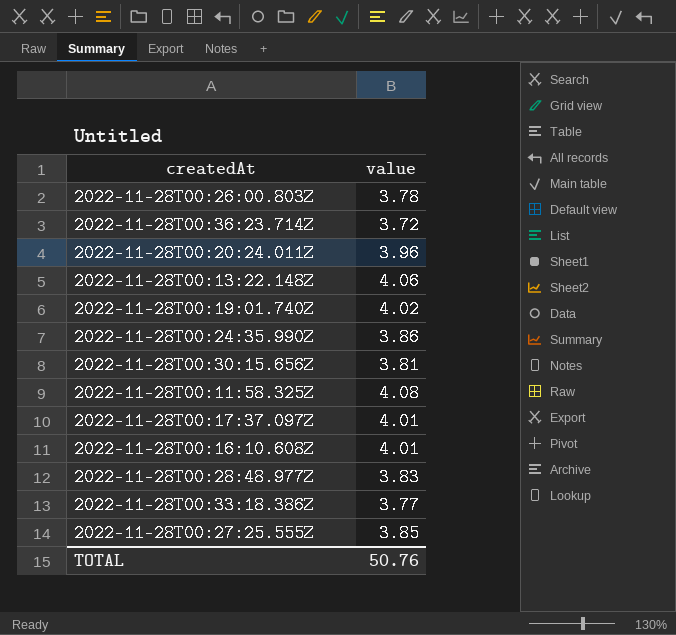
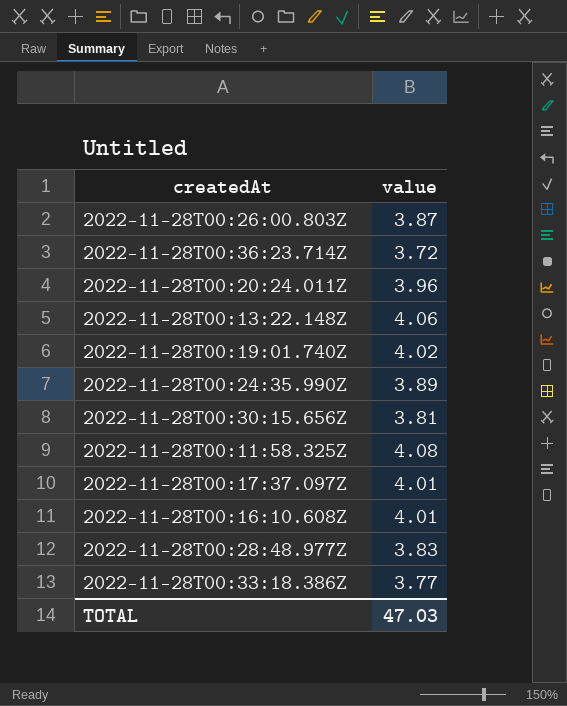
row 2022-11-28T00:27:25.555Z: 3.85 -> none
2022-11-28T00:26:00.803Z | value: 3.78 -> 3.87
2022-11-28T00:24:35.990Z | value: 3.86 -> 3.89
TOTAL | value: 50.76 -> 47.03

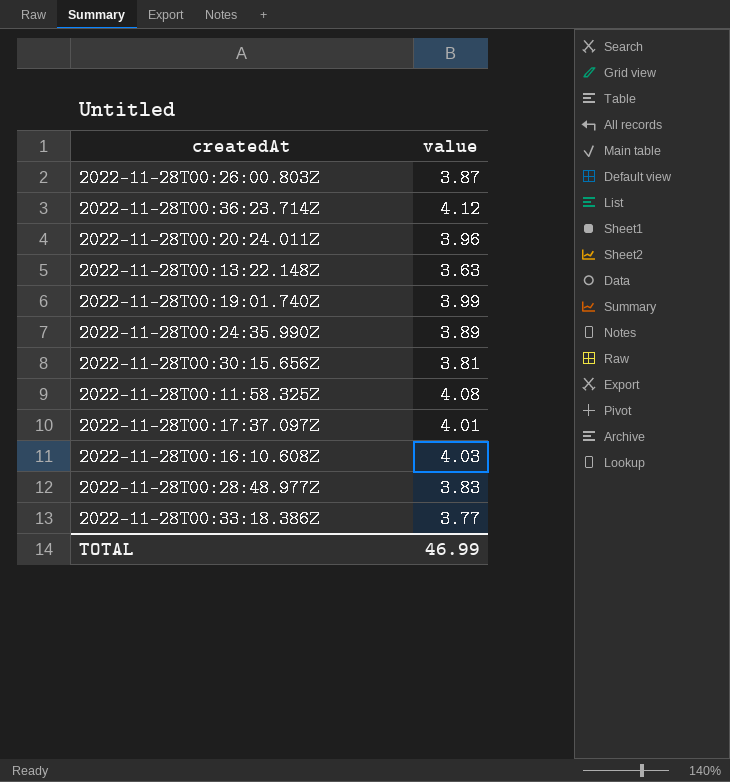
2022-11-28T00:36:23.714Z | value: 3.72 -> 4.12
2022-11-28T00:13:22.148Z | value: 4.06 -> 3.63
2022-11-28T00:19:01.740Z | value: 4.02 -> 3.99
2022-11-28T00:16:10.608Z | value: 4.01 -> 4.03
TOTAL | value: 47.03 -> 46.99

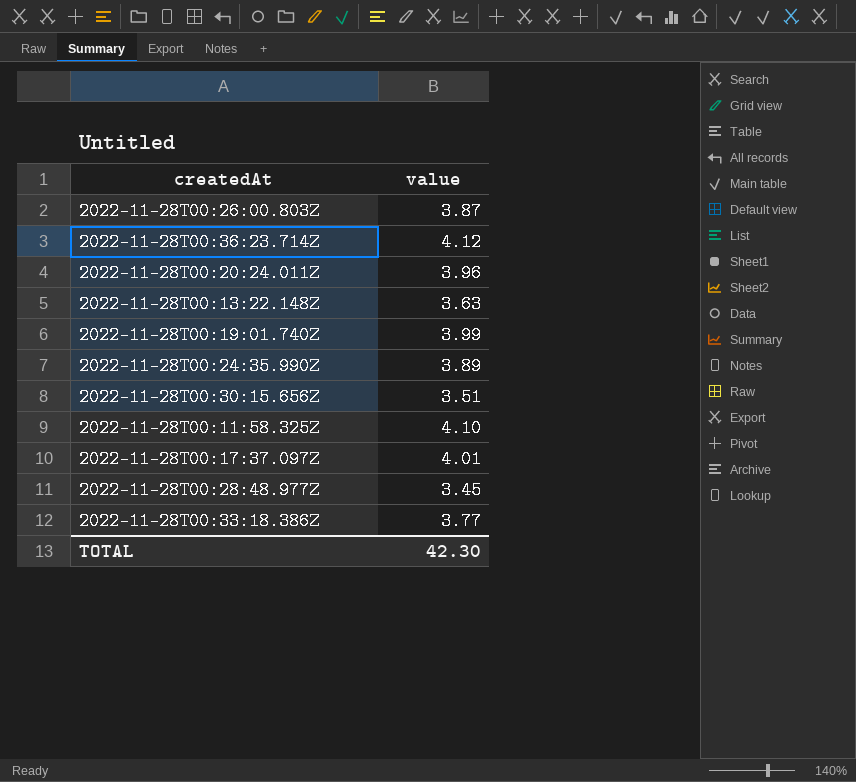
row 2022-11-28T00:16:10.608Z: 4.03 -> none
2022-11-28T00:30:15.656Z | value: 3.81 -> 3.51
2022-11-28T00:11:58.325Z | value: 4.08 -> 4.10
2022-11-28T00:28:48.977Z | value: 3.83 -> 3.45
TOTAL | value: 46.99 -> 42.30

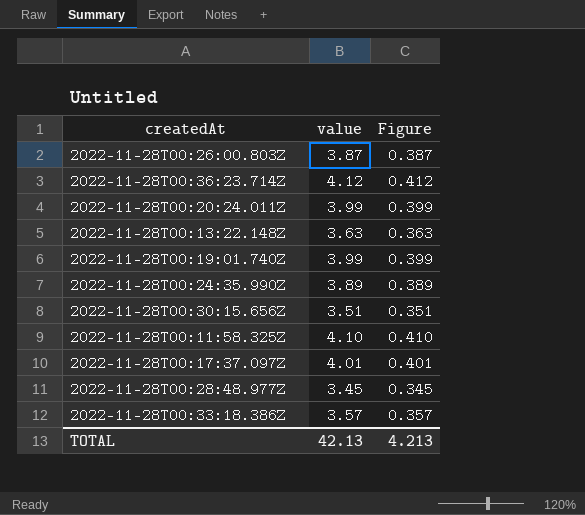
column Figure | formula: none -> [value] * 0.1
2022-11-28T00:20:24.011Z | value: 3.96 -> 3.99
2022-11-28T00:33:18.386Z | value: 3.77 -> 3.57
TOTAL | value: 42.30 -> 42.13

